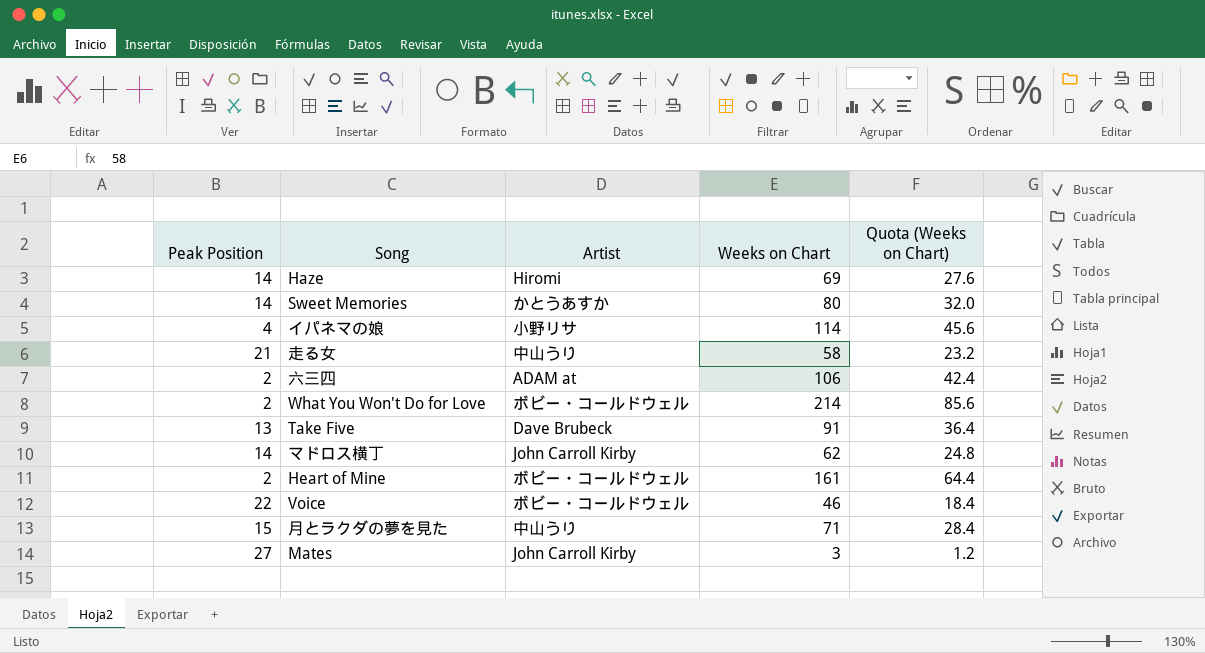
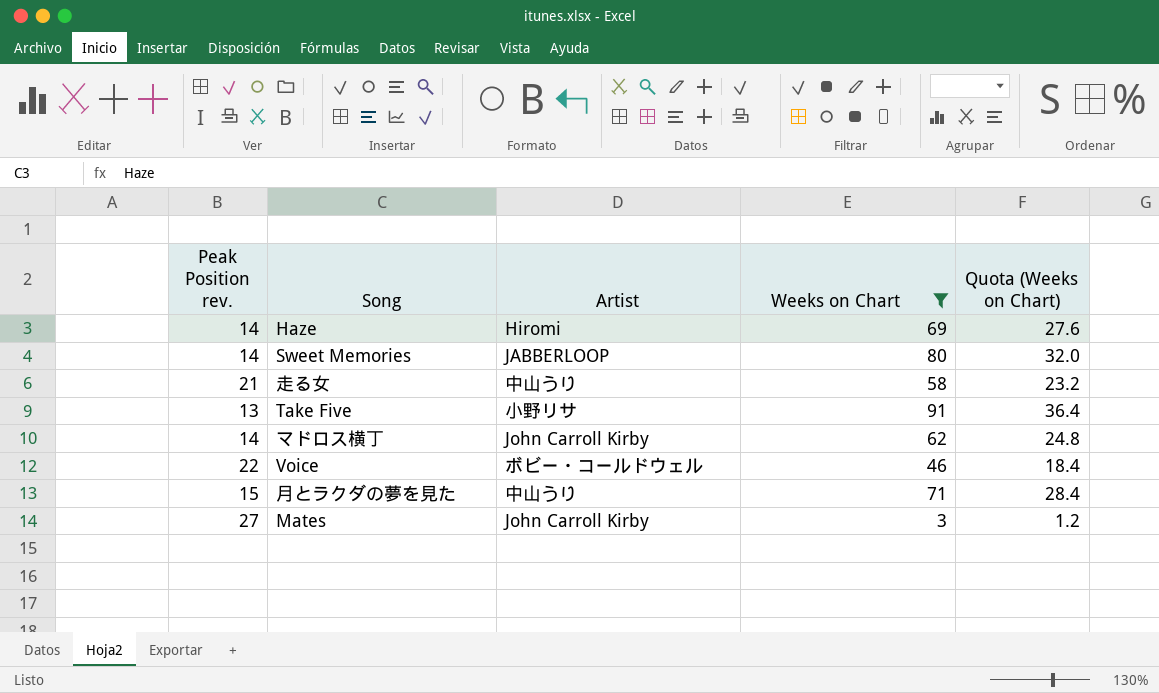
filter: none -> Weeks on Chart <= 91
column name: Peak Position -> Peak Position rev.
Sweet Memories | Artist: かとうあすか -> JABBERLOOP
Take Five | Artist: Dave Brubeck -> 小野リサ

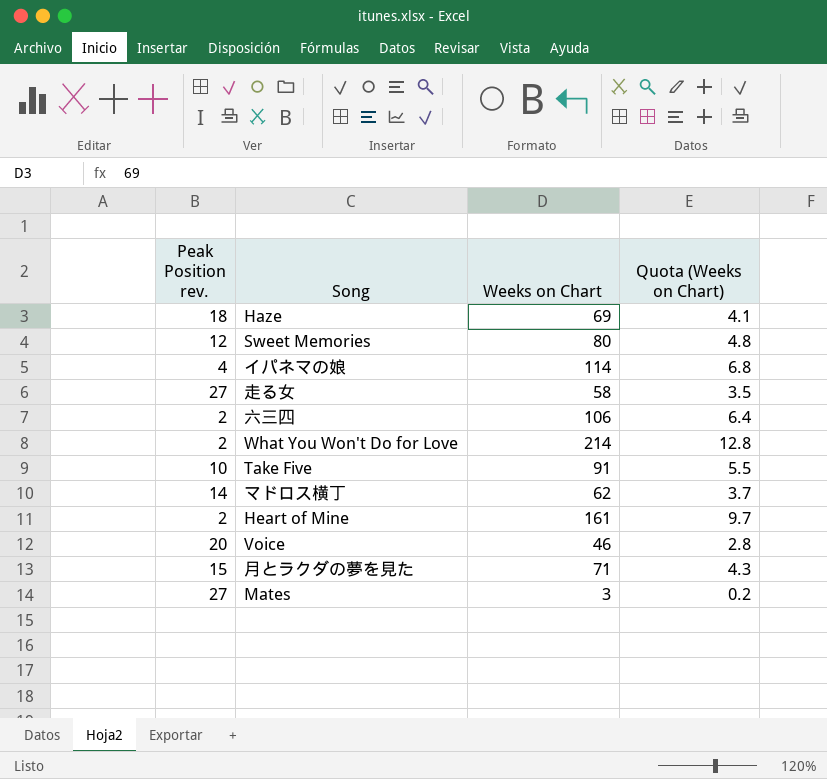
filter: Weeks on Chart <= 91 -> none
column Artist | position: 3 -> none
column Quota (Weeks on Chart) | formula: [Weeks on Chart] * 0.4 -> [Weeks on Chart] * 0.06
Haze | Peak Position rev.: 14 -> 18
Sweet Memories | Peak Position rev.: 14 -> 12
走る女 | Peak Position rev.: 21 -> 27
Take Five | Peak Position rev.: 13 -> 10
Voice | Peak Position rev.: 22 -> 20

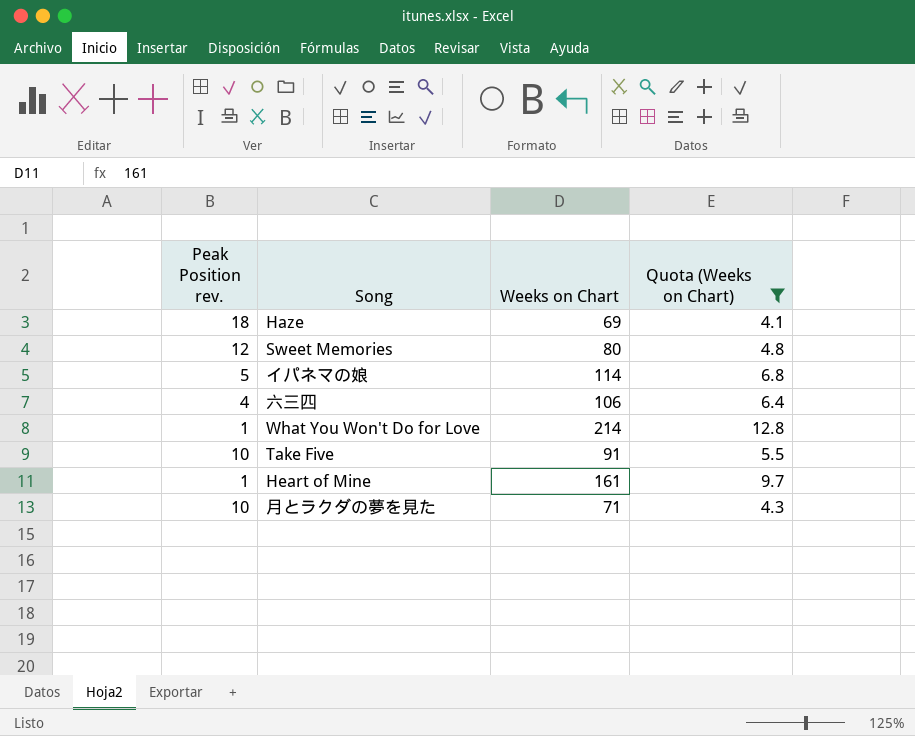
filter: none -> Quota (Weeks on Chart) >= 4.1
イパネマの娘 | Peak Position rev.: 4 -> 5
六三四 | Peak Position rev.: 2 -> 4
What You Won't Do for Love | Peak Position rev.: 2 -> 1
Heart of Mine | Peak Position rev.: 2 -> 1
月とラクダの夢を見た | Peak Position rev.: 15 -> 10

